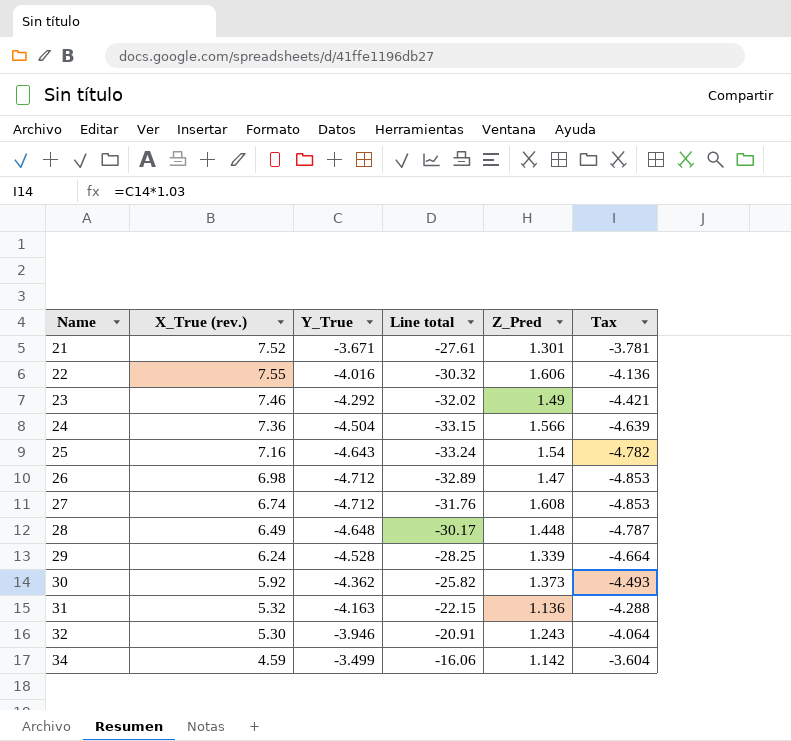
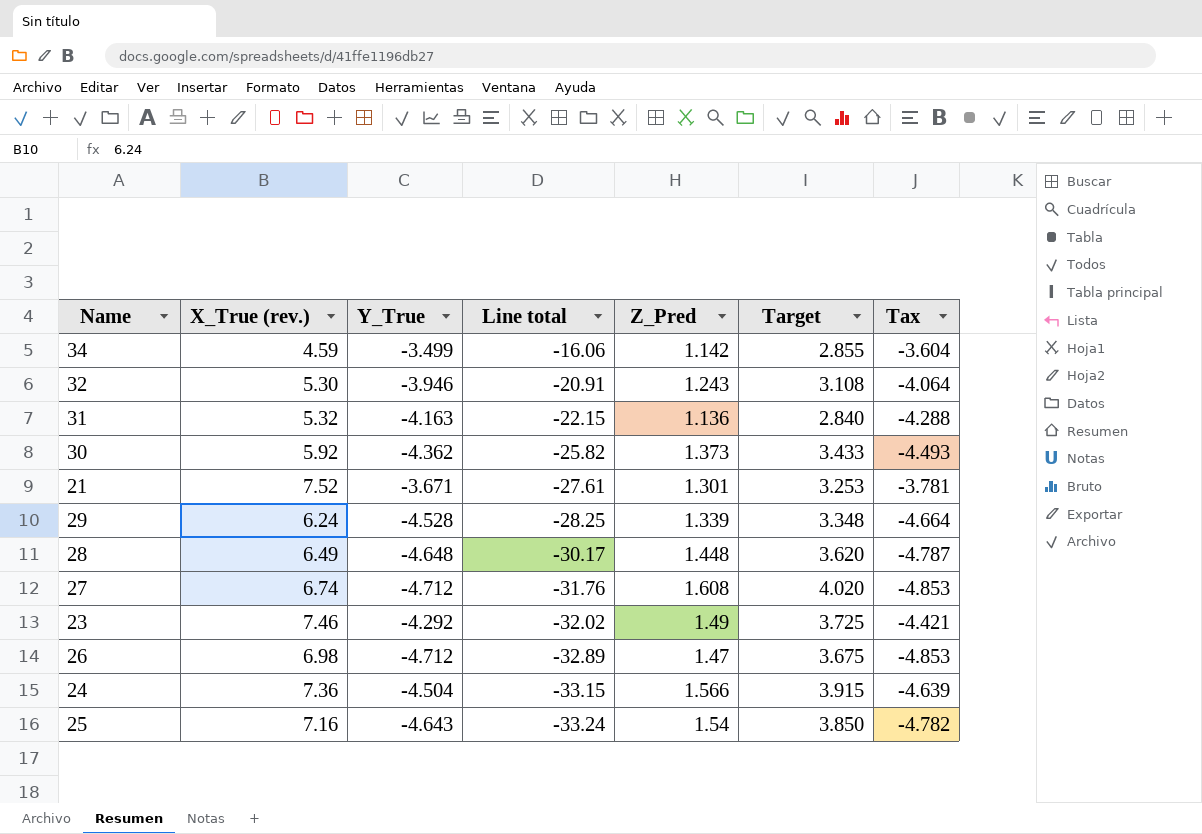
row order: Name ascending -> Line total descending
column Target | formula: none -> [Z_Pred] * 2.5
row 22: 7.55 | -4.016 | -30.32 | 1.606 | -4.136 -> none

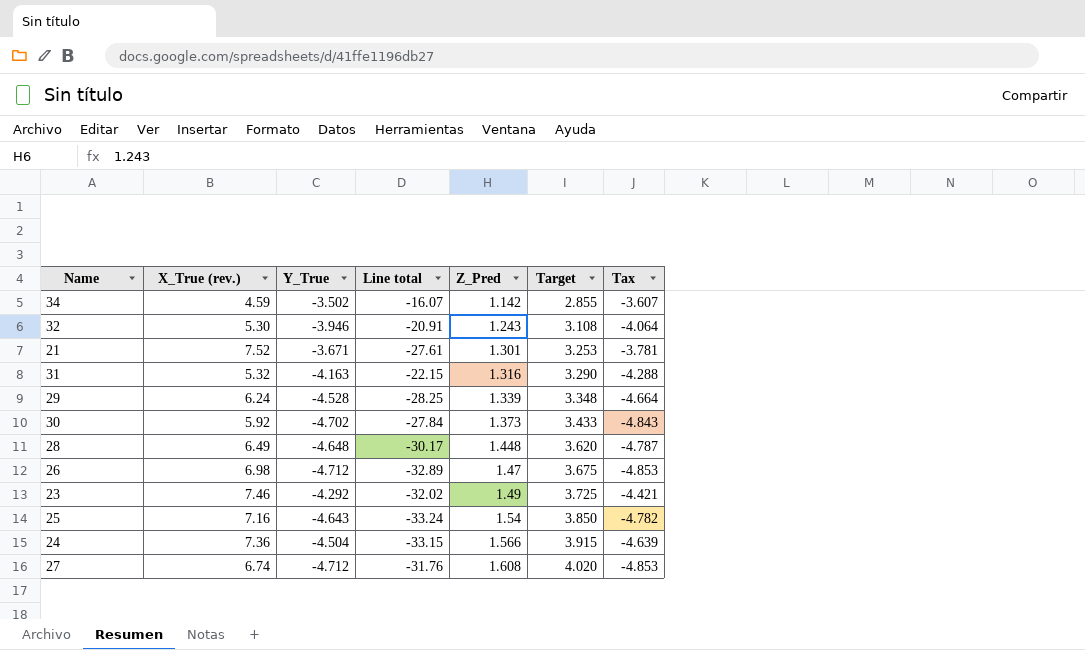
row order: Line total descending -> Z_Pred ascending
34 | Y_True: -3.499 -> -3.502
34 | Line total: -16.06 -> -16.07
34 | Tax: -3.604 -> -3.607
31 | Z_Pred: 1.136 -> 1.316
31 | Target: 2.840 -> 3.290
30 | Y_True: -4.362 -> -4.702
30 | Line total: -25.82 -> -27.84
30 | Tax: -4.493 -> -4.843

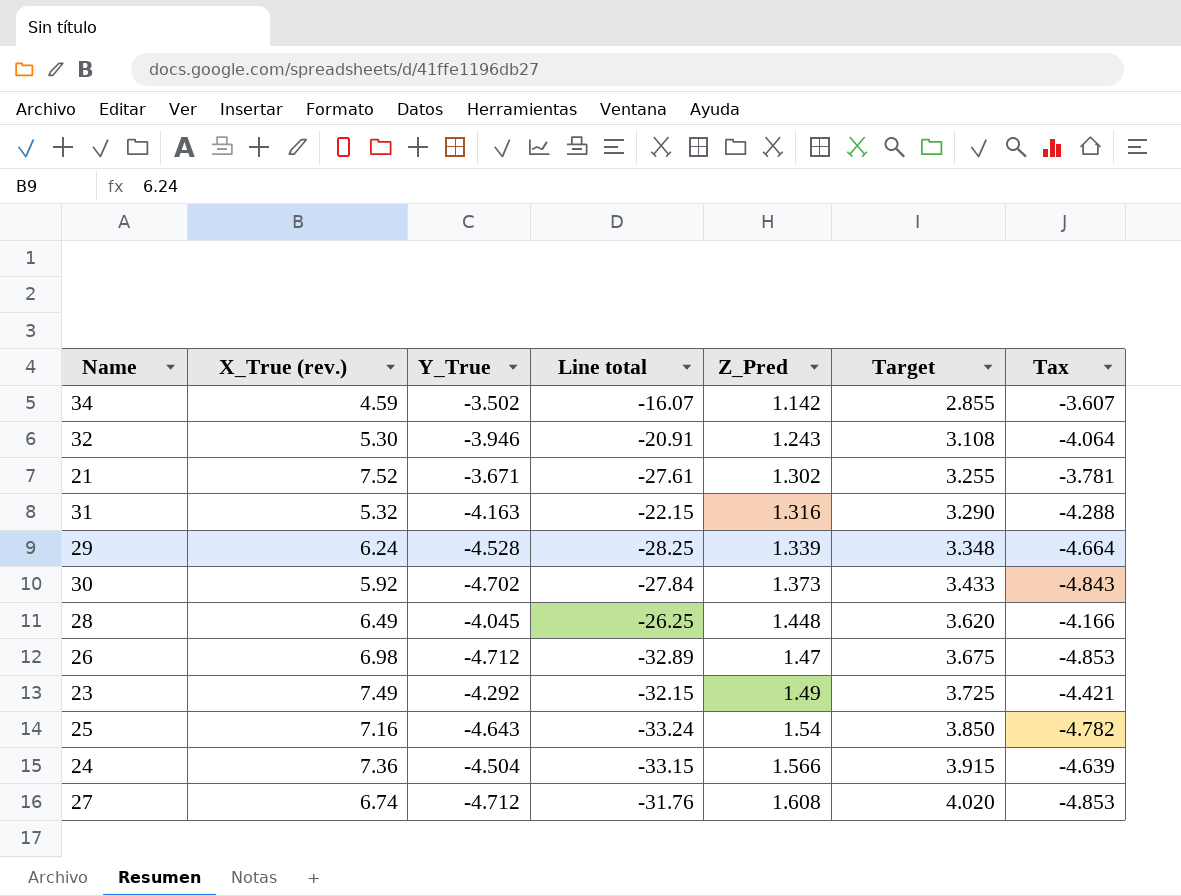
21 | Z_Pred: 1.301 -> 1.302
21 | Target: 3.253 -> 3.255
28 | Y_True: -4.648 -> -4.045
28 | Line total: -30.17 -> -26.25
28 | Tax: -4.787 -> -4.166
23 | X_True (rev.): 7.46 -> 7.49
23 | Line total: -32.02 -> -32.15

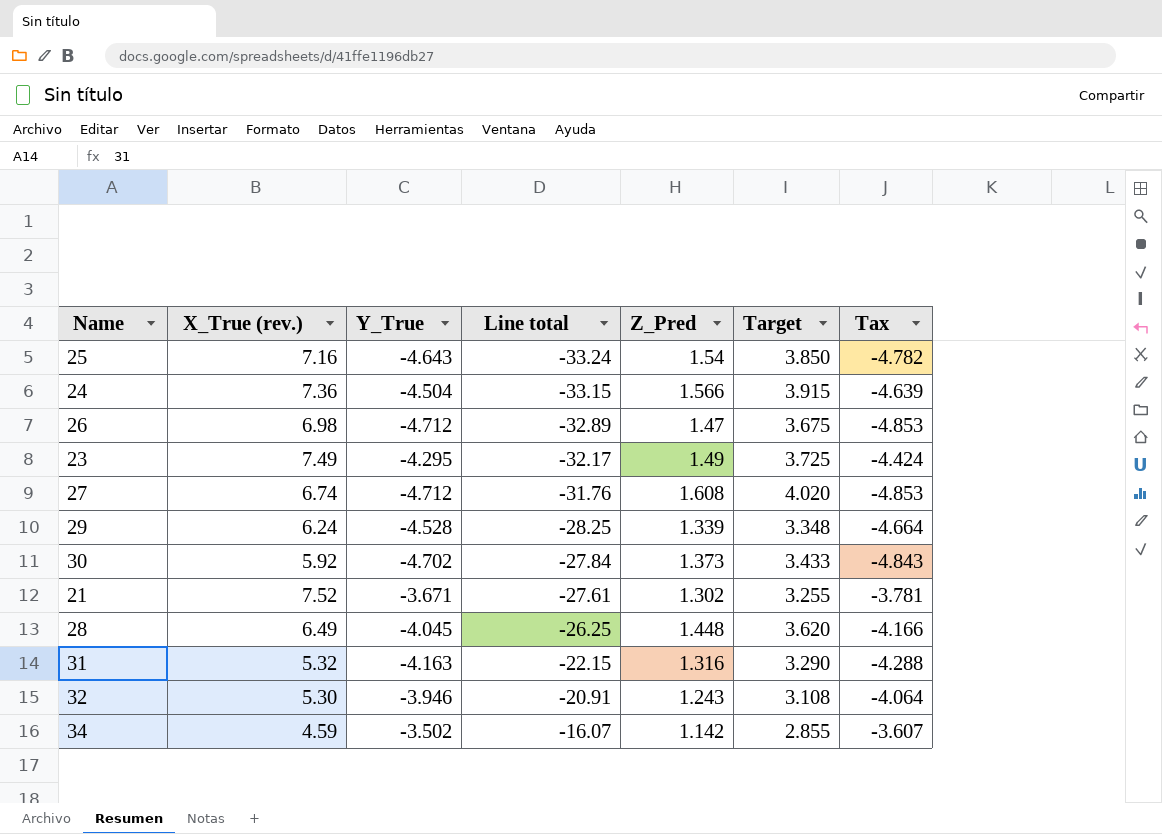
row order: Z_Pred ascending -> Line total ascending
23 | Y_True: -4.292 -> -4.295
23 | Line total: -32.15 -> -32.17
23 | Tax: -4.421 -> -4.424

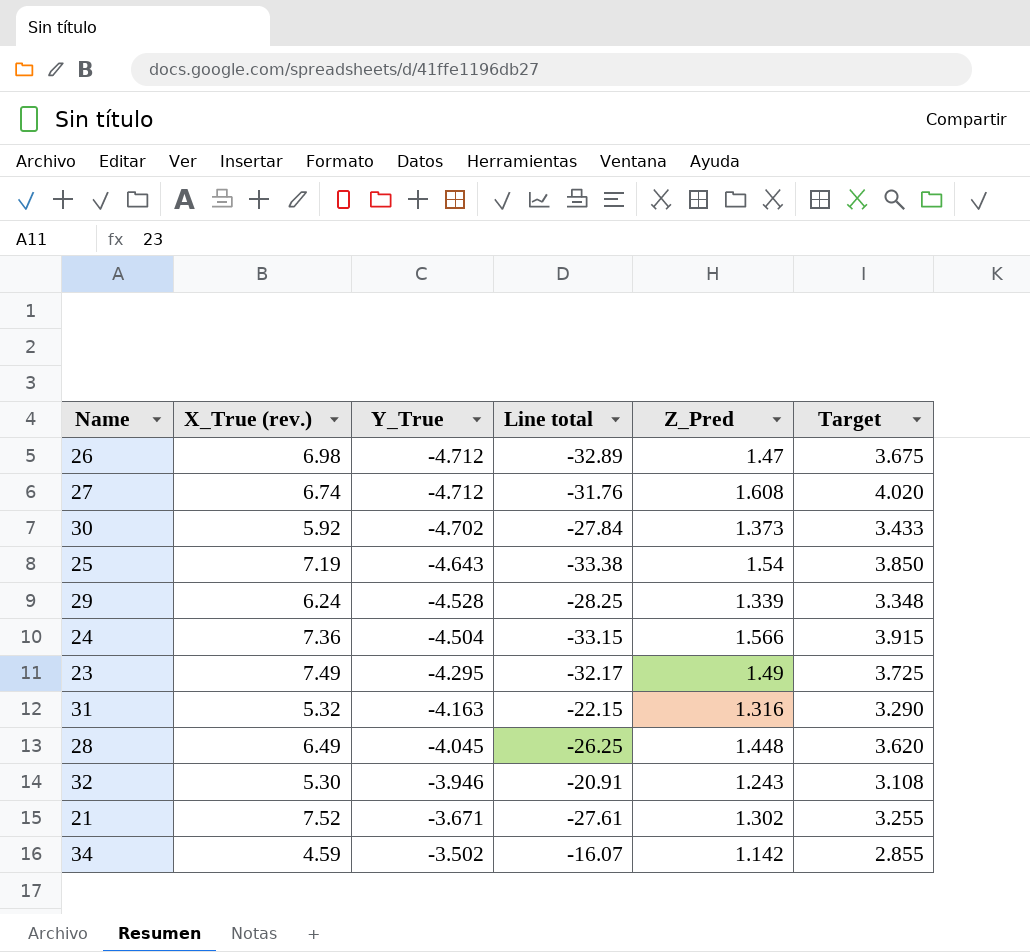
row order: Line total ascending -> Y_True ascending
column Tax | formula: [Y_True] * 1.03 -> none
25 | X_True (rev.): 7.16 -> 7.19
25 | Line total: -33.24 -> -33.38

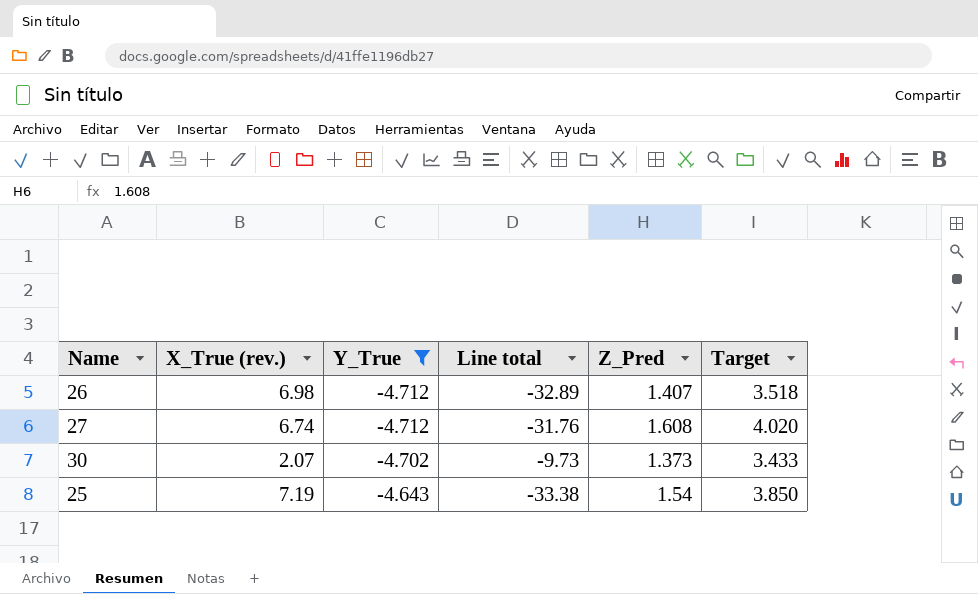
filter: none -> Y_True <= -4.643
26 | Z_Pred: 1.47 -> 1.407
26 | Target: 3.675 -> 3.518
30 | X_True (rev.): 5.92 -> 2.07
30 | Line total: -27.84 -> -9.73

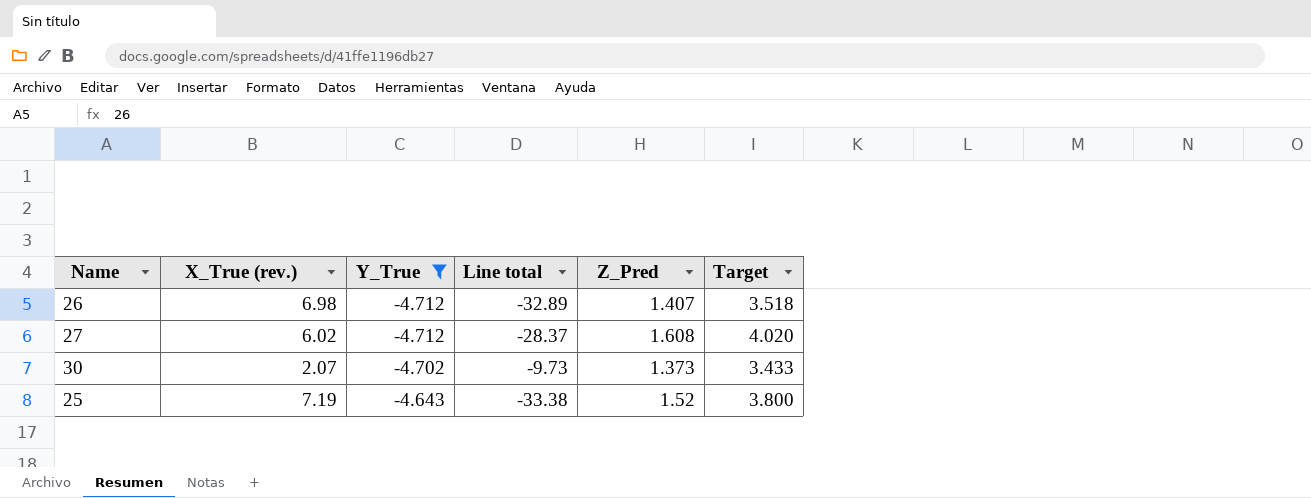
27 | X_True (rev.): 6.74 -> 6.02
27 | Line total: -31.76 -> -28.37
25 | Z_Pred: 1.54 -> 1.52
25 | Target: 3.850 -> 3.800

